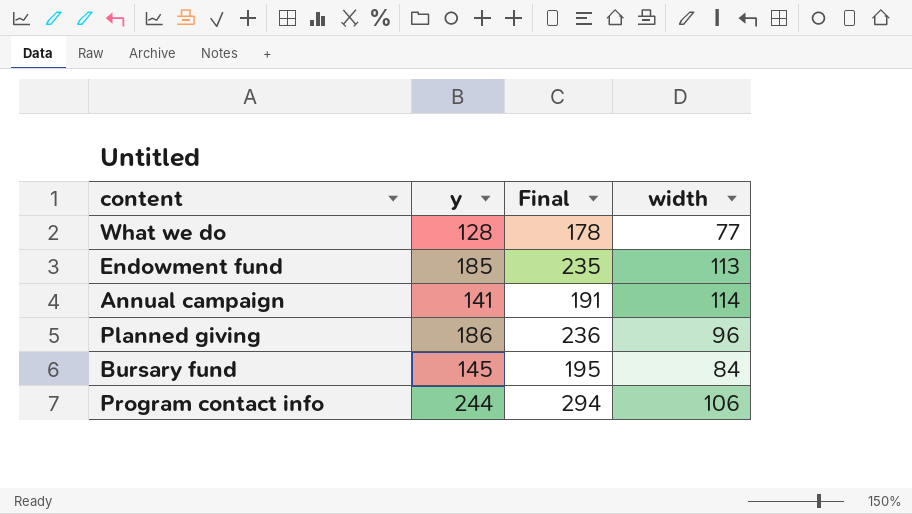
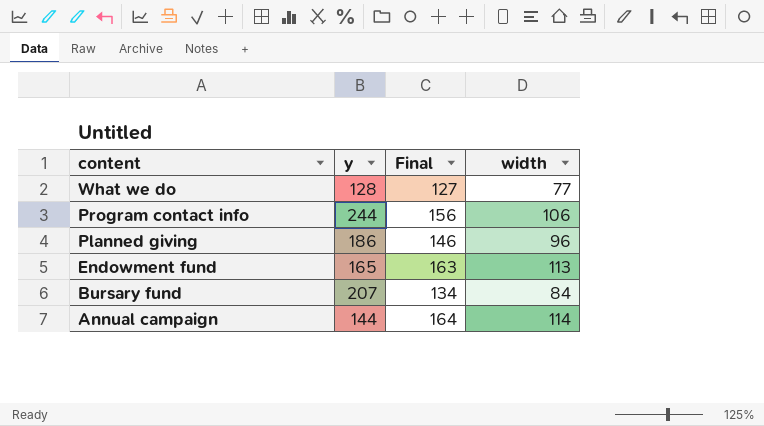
row order: none -> content descending
column Final | formula: [y] + 50 -> [width] + 50
Endowment fund | y: 185 -> 165
Bursary fund | y: 145 -> 207
Annual campaign | y: 141 -> 144

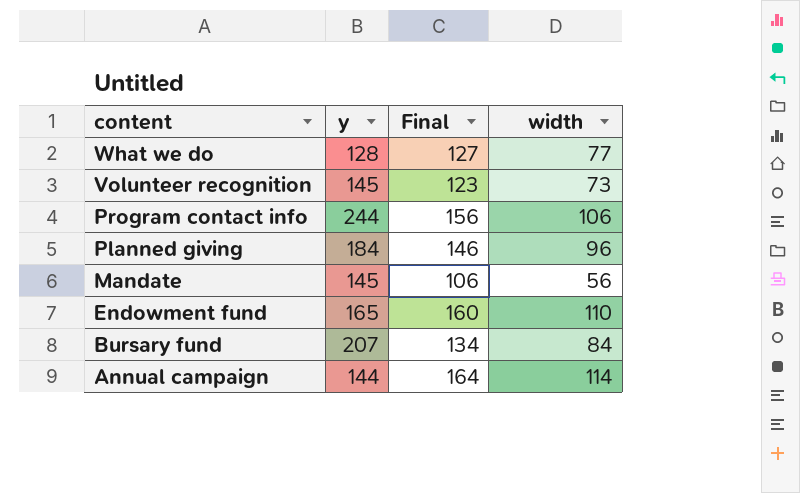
row Volunteer recognition: none -> 145 | 123 | 73
Planned giving | y: 186 -> 184
row Mandate: none -> 145 | 106 | 56
Endowment fund | Final: 163 -> 160
Endowment fund | width: 113 -> 110

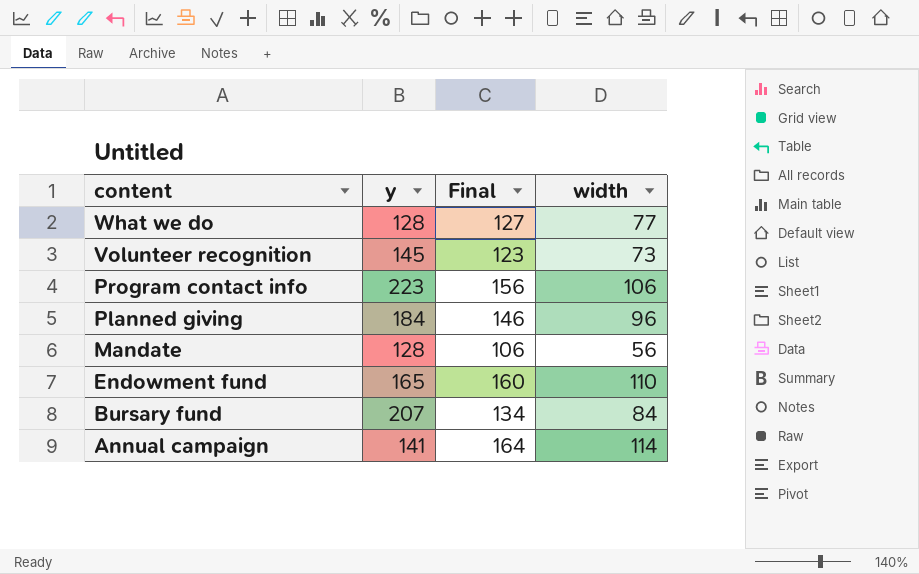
Program contact info | y: 244 -> 223
Mandate | y: 145 -> 128
Annual campaign | y: 144 -> 141

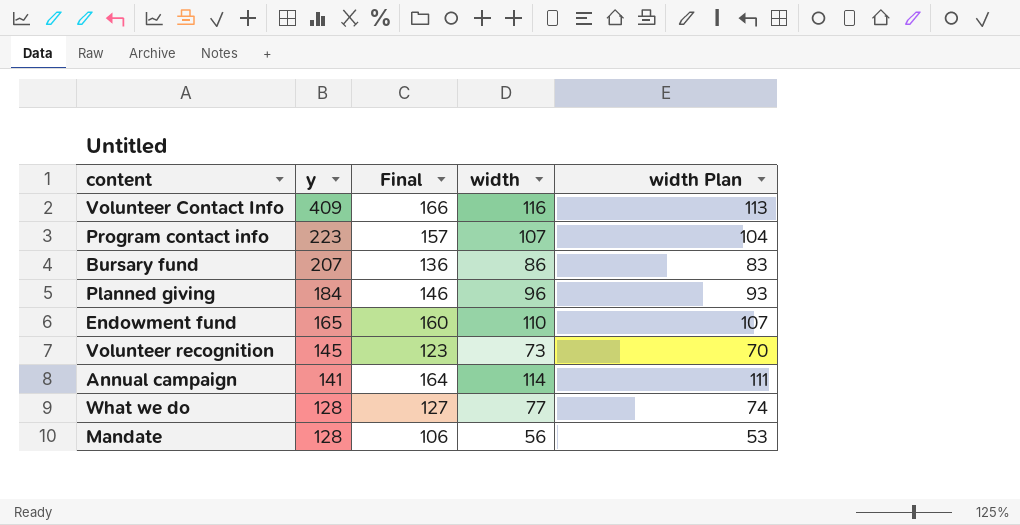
row order: content descending -> y descending
column width Plan | formula: none -> [width] - 3
row Volunteer Contact Info: none -> 409 | 166 | 116 | 113
Program contact info | Final: 156 -> 157
Program contact info | width: 106 -> 107
Bursary fund | Final: 134 -> 136
Bursary fund | width: 84 -> 86

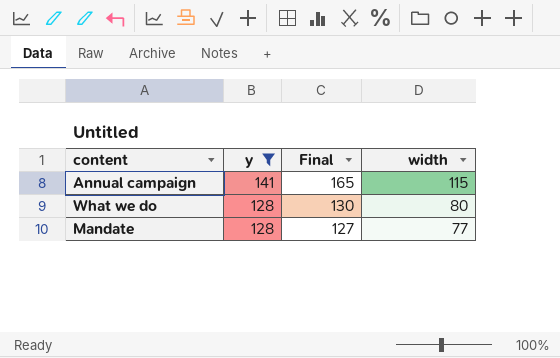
filter: none -> y <= 141
column width Plan | formula: [width] - 3 -> none
Annual campaign | Final: 164 -> 165
Annual campaign | width: 114 -> 115
What we do | Final: 127 -> 130
What we do | width: 77 -> 80
Mandate | Final: 106 -> 127
Mandate | width: 56 -> 77

